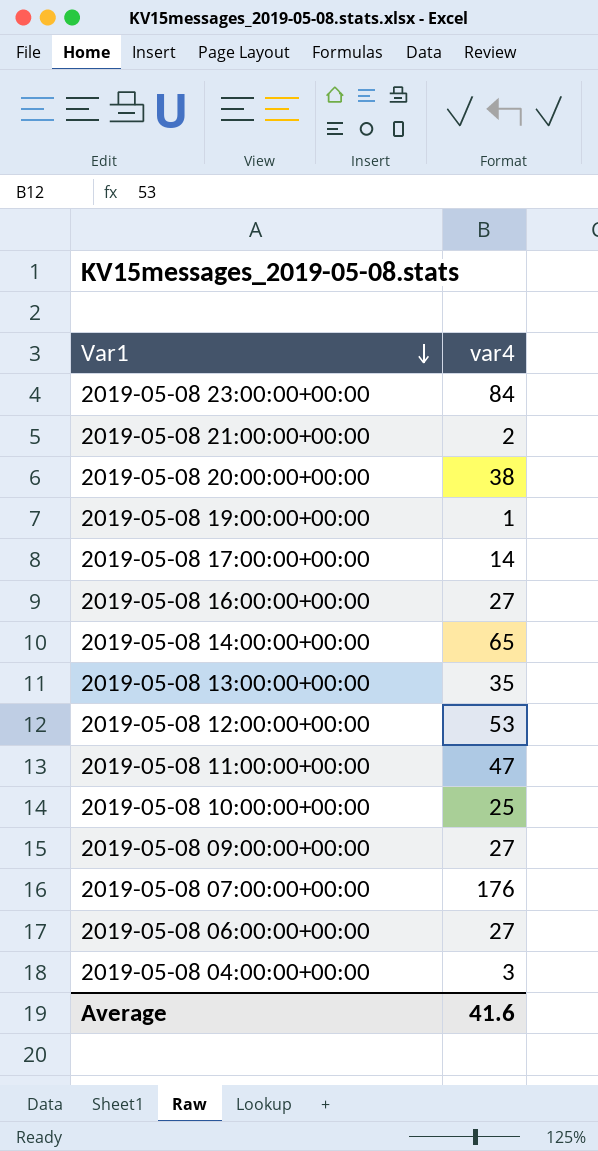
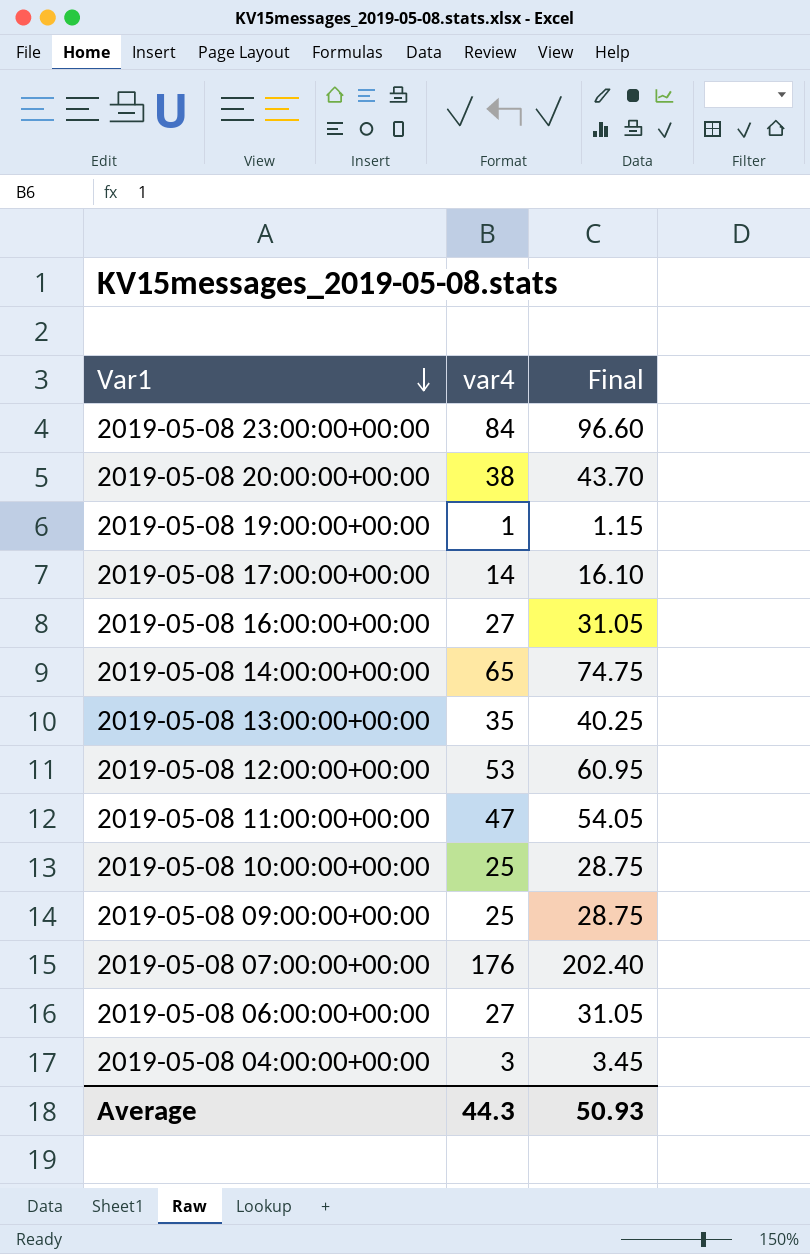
column Final | formula: none -> [var4] * 1.15
row 2019-05-08 21:00:00+00:00: 2 -> none
2019-05-08 09:00:00+00:00 | var4: 27 -> 25
Average | var4: 41.6 -> 44.3

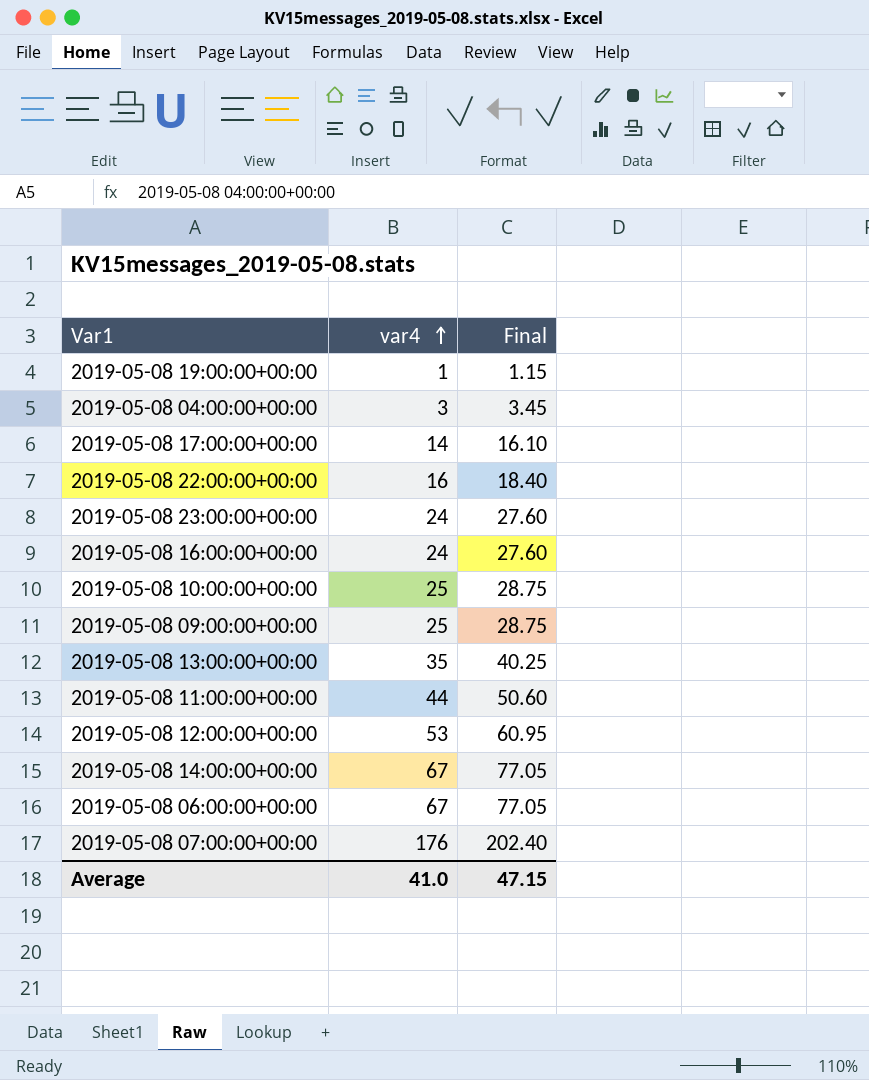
row order: Var1 descending -> var4 ascending
row 2019-05-08 20:00:00+00:00: 38 | 43.70 -> none
row 2019-05-08 22:00:00+00:00: none -> 16 | 18.40
2019-05-08 23:00:00+00:00 | var4: 84 -> 24
2019-05-08 23:00:00+00:00 | Final: 96.60 -> 27.60
2019-05-08 16:00:00+00:00 | var4: 27 -> 24
2019-05-08 16:00:00+00:00 | Final: 31.05 -> 27.60
2019-05-08 11:00:00+00:00 | var4: 47 -> 44
2019-05-08 11:00:00+00:00 | Final: 54.05 -> 50.60
2019-05-08 14:00:00+00:00 | var4: 65 -> 67
2019-05-08 14:00:00+00:00 | Final: 74.75 -> 77.05
2019-05-08 06:00:00+00:00 | var4: 27 -> 67
2019-05-08 06:00:00+00:00 | Final: 31.05 -> 77.05
Average | var4: 44.3 -> 41.0
Average | Final: 50.93 -> 47.15

